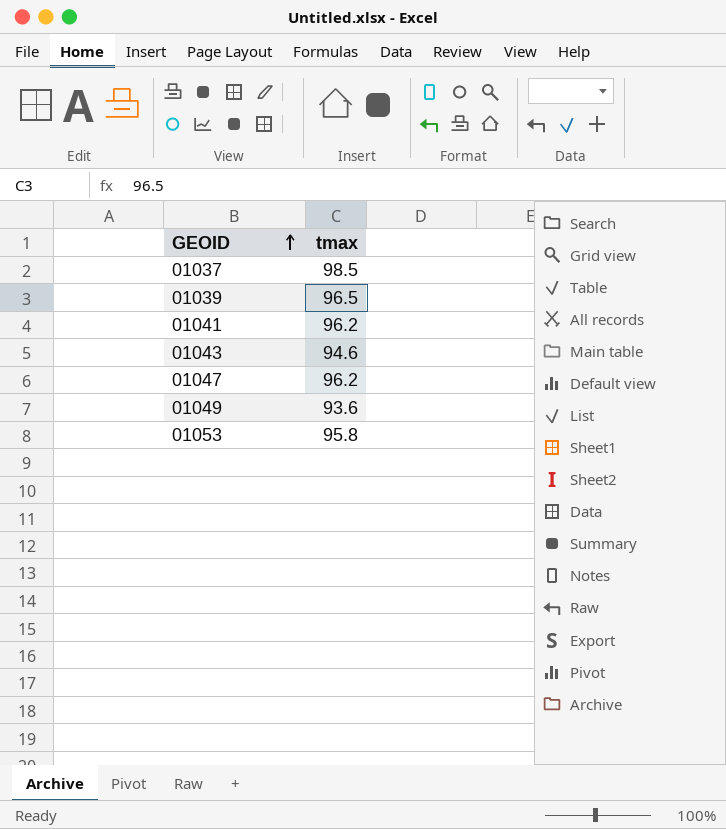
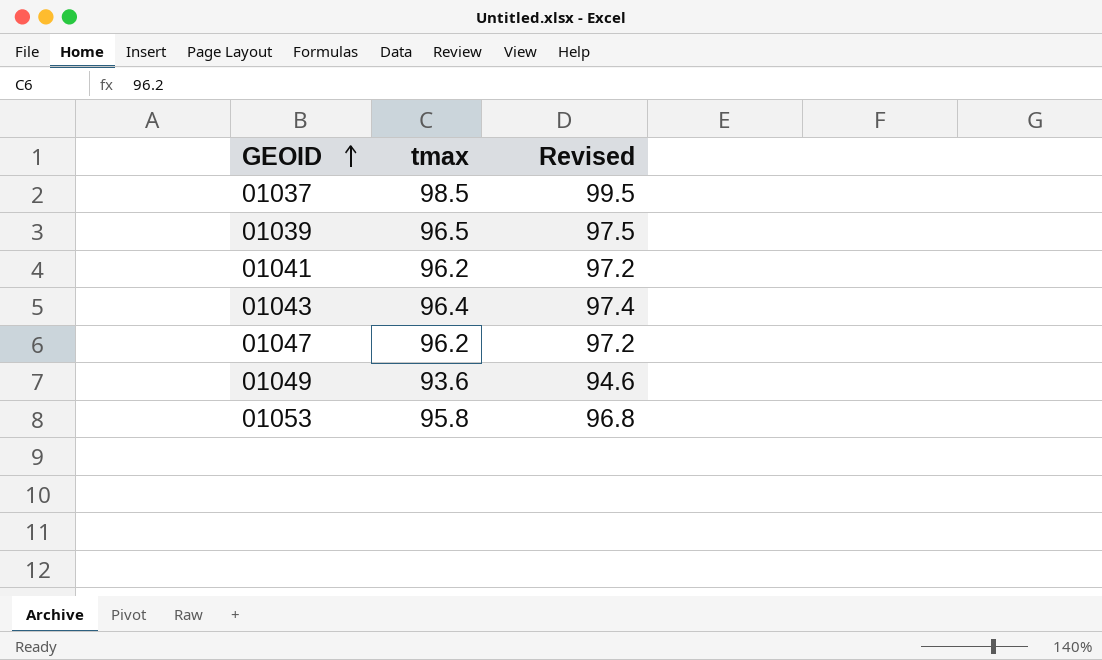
column Revised | formula: none -> [tmax] + 1
01043 | tmax: 94.6 -> 96.4

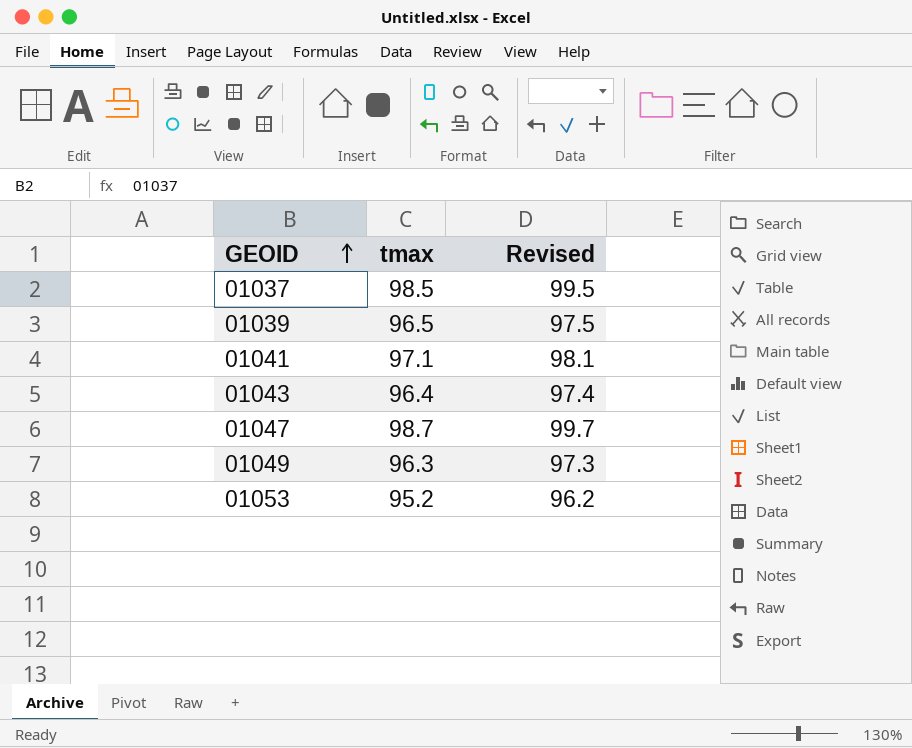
01041 | tmax: 96.2 -> 97.1
01041 | Revised: 97.2 -> 98.1
01047 | tmax: 96.2 -> 98.7
01047 | Revised: 97.2 -> 99.7
01049 | tmax: 93.6 -> 96.3
01049 | Revised: 94.6 -> 97.3
01053 | tmax: 95.8 -> 95.2
01053 | Revised: 96.8 -> 96.2

